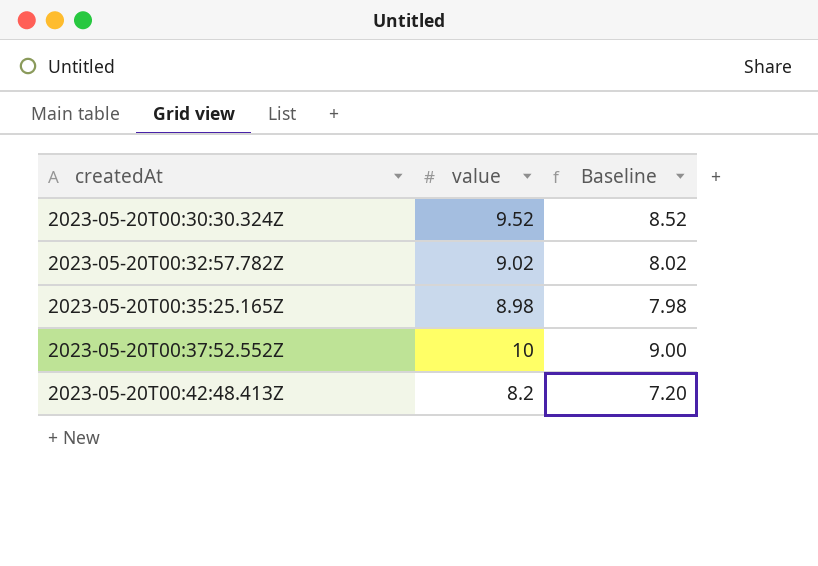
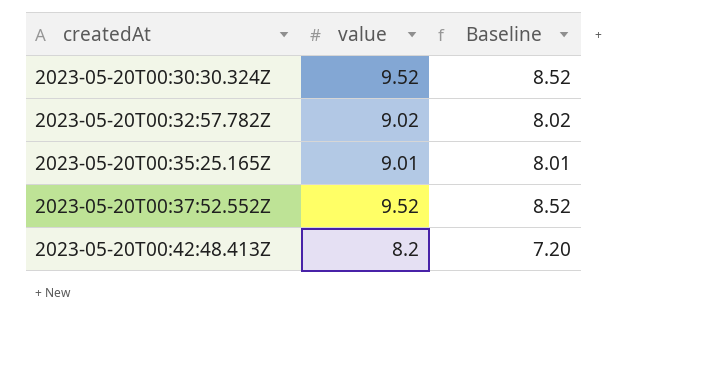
2023-05-20T00:35:25.165Z | value: 8.98 -> 9.01
2023-05-20T00:35:25.165Z | Baseline: 7.98 -> 8.01
2023-05-20T00:37:52.552Z | value: 10 -> 9.52
2023-05-20T00:37:52.552Z | Baseline: 9.00 -> 8.52

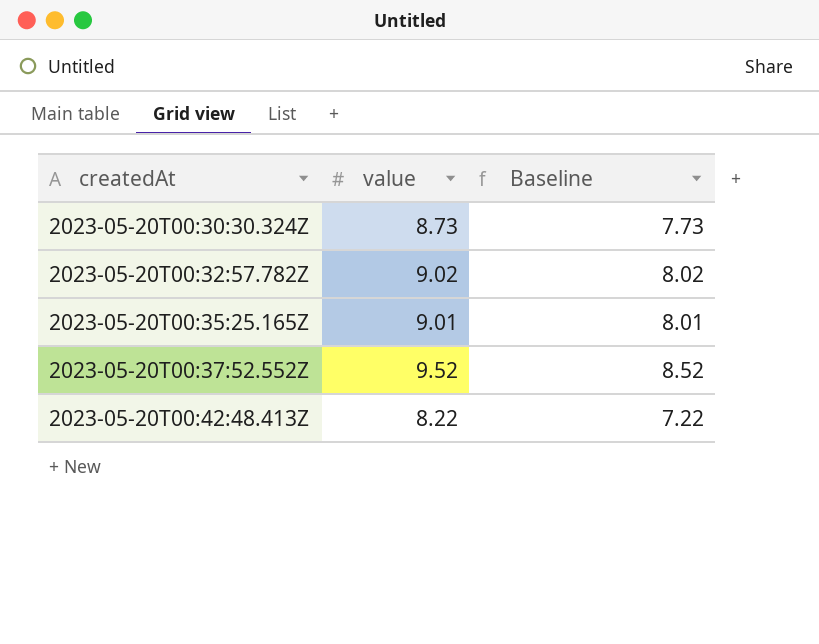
2023-05-20T00:30:30.324Z | value: 9.52 -> 8.73
2023-05-20T00:30:30.324Z | Baseline: 8.52 -> 7.73
2023-05-20T00:42:48.413Z | value: 8.2 -> 8.22
2023-05-20T00:42:48.413Z | Baseline: 7.20 -> 7.22

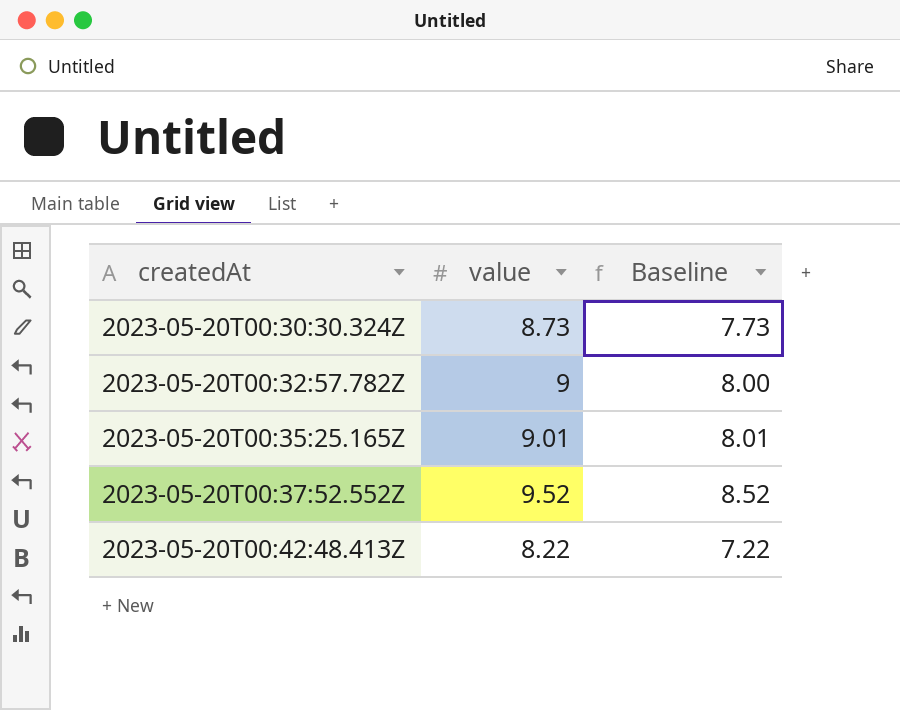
2023-05-20T00:32:57.782Z | value: 9.02 -> 9
2023-05-20T00:32:57.782Z | Baseline: 8.02 -> 8.00

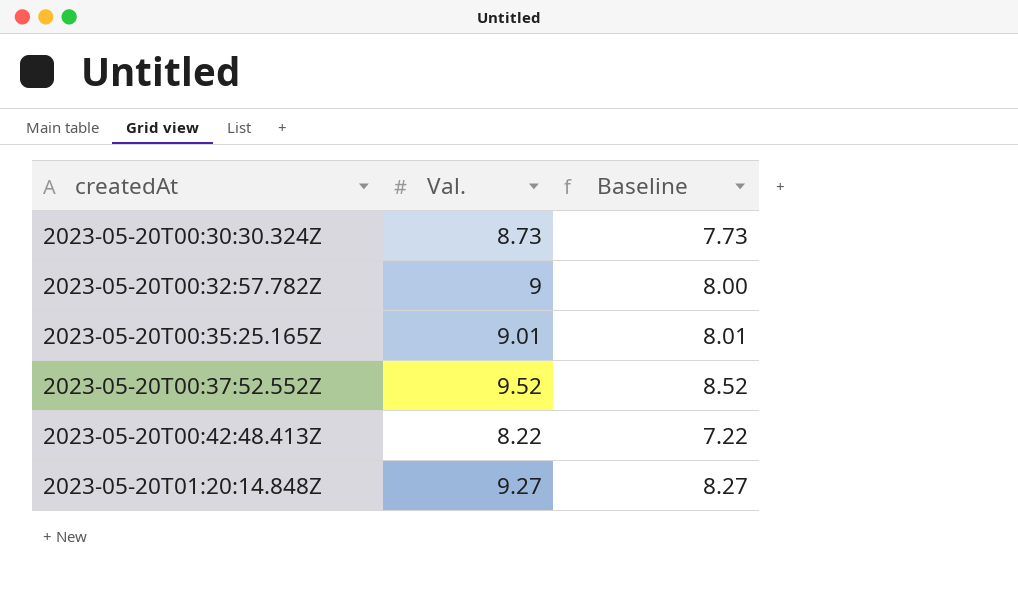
column name: value -> Val.
row 2023-05-20T01:20:14.848Z: none -> 9.27 | 8.27

